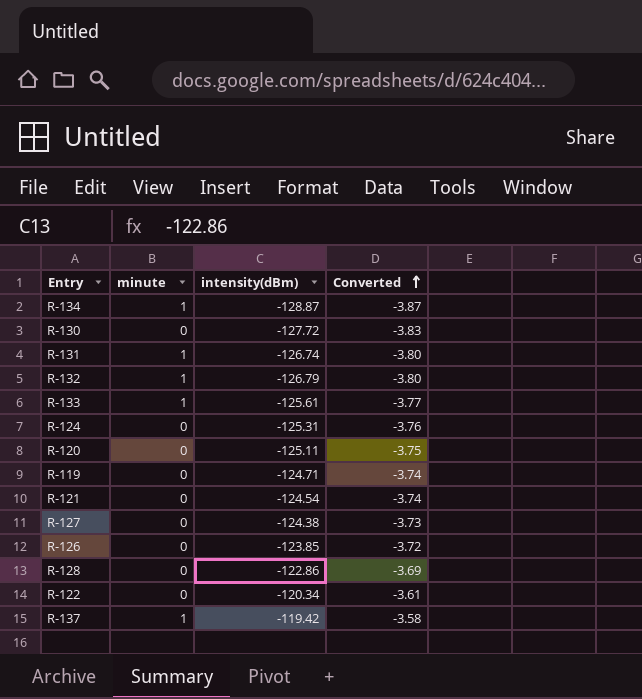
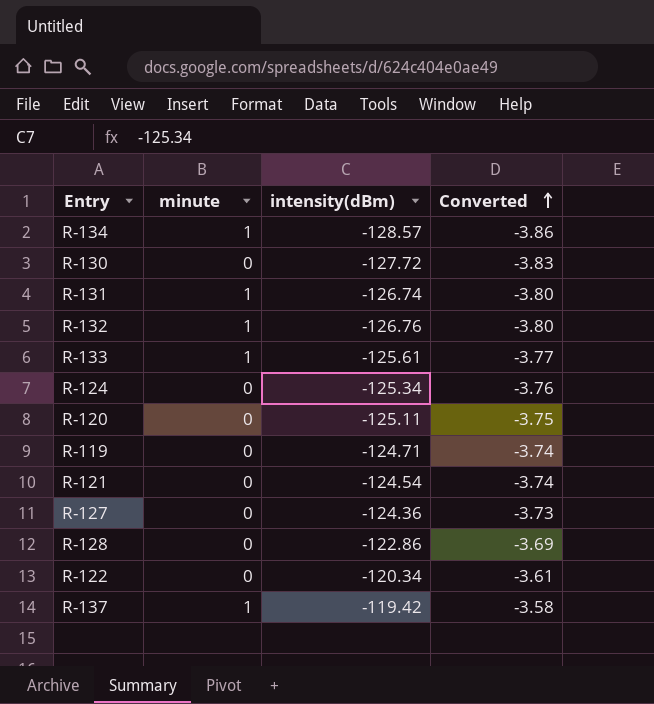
row R-126: 0 | -123.85 | -3.72 -> none
R-134 | intensity(dBm): -128.87 -> -128.57
R-134 | Converted: -3.87 -> -3.86
R-132 | intensity(dBm): -126.79 -> -126.76
R-124 | intensity(dBm): -125.31 -> -125.34
R-127 | intensity(dBm): -124.38 -> -124.36

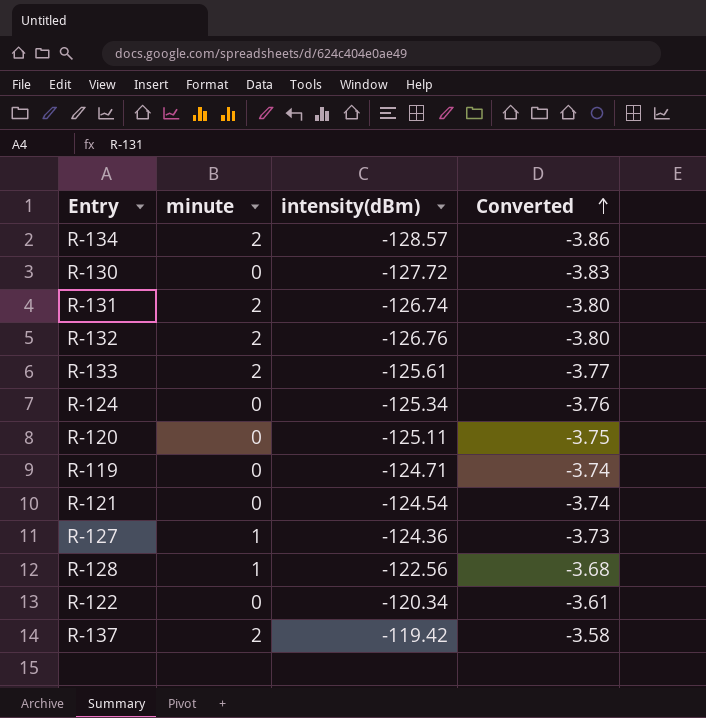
R-134 | minute: 1 -> 2
R-131 | minute: 1 -> 2
R-132 | minute: 1 -> 2
R-133 | minute: 1 -> 2
R-127 | minute: 0 -> 1
R-128 | minute: 0 -> 1
R-128 | intensity(dBm): -122.86 -> -122.56
R-128 | Converted: -3.69 -> -3.68
R-137 | minute: 1 -> 2

